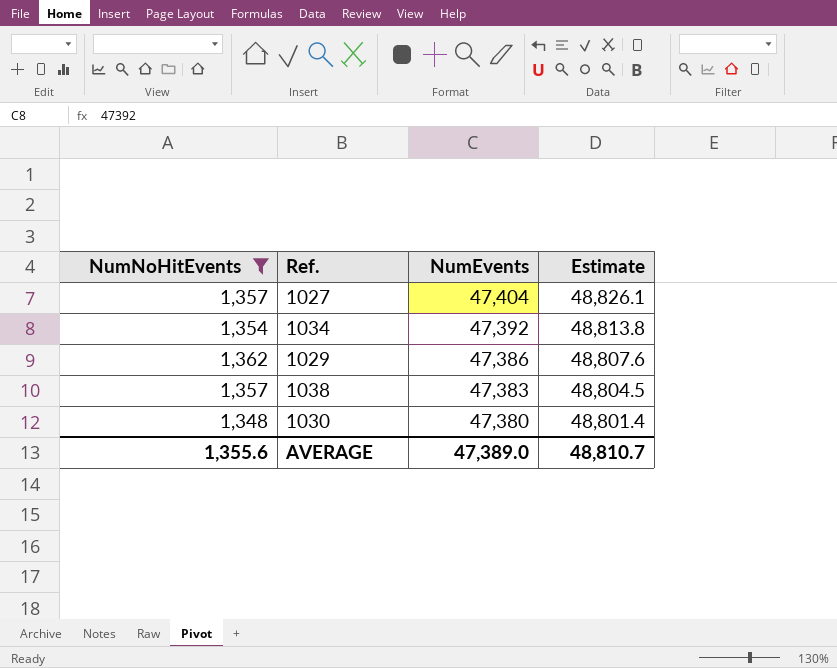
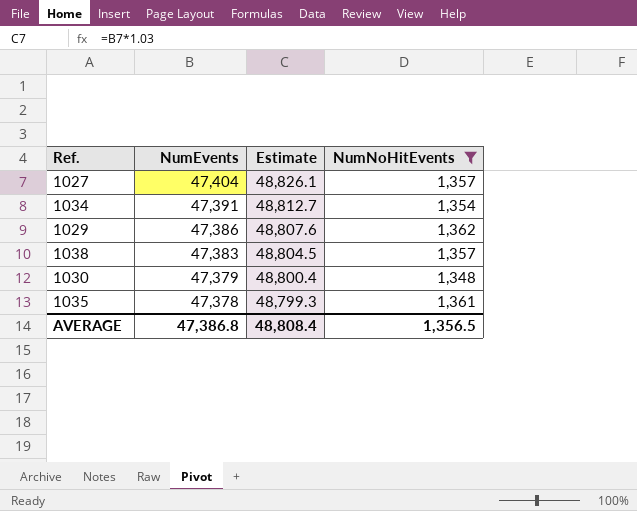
column NumNoHitEvents | position: 1 -> 4
1034 | NumEvents: 47,392 -> 47,391
1034 | Estimate: 48,813.8 -> 48,812.7
1030 | NumEvents: 47,380 -> 47,379
1030 | Estimate: 48,801.4 -> 48,800.4
row 1035: none -> 47,378 | 48,799.3 | 1,361
AVERAGE | NumEvents: 47,389.0 -> 47,386.8
AVERAGE | Estimate: 48,810.7 -> 48,808.4
AVERAGE | NumNoHitEvents: 1,355.6 -> 1,356.5

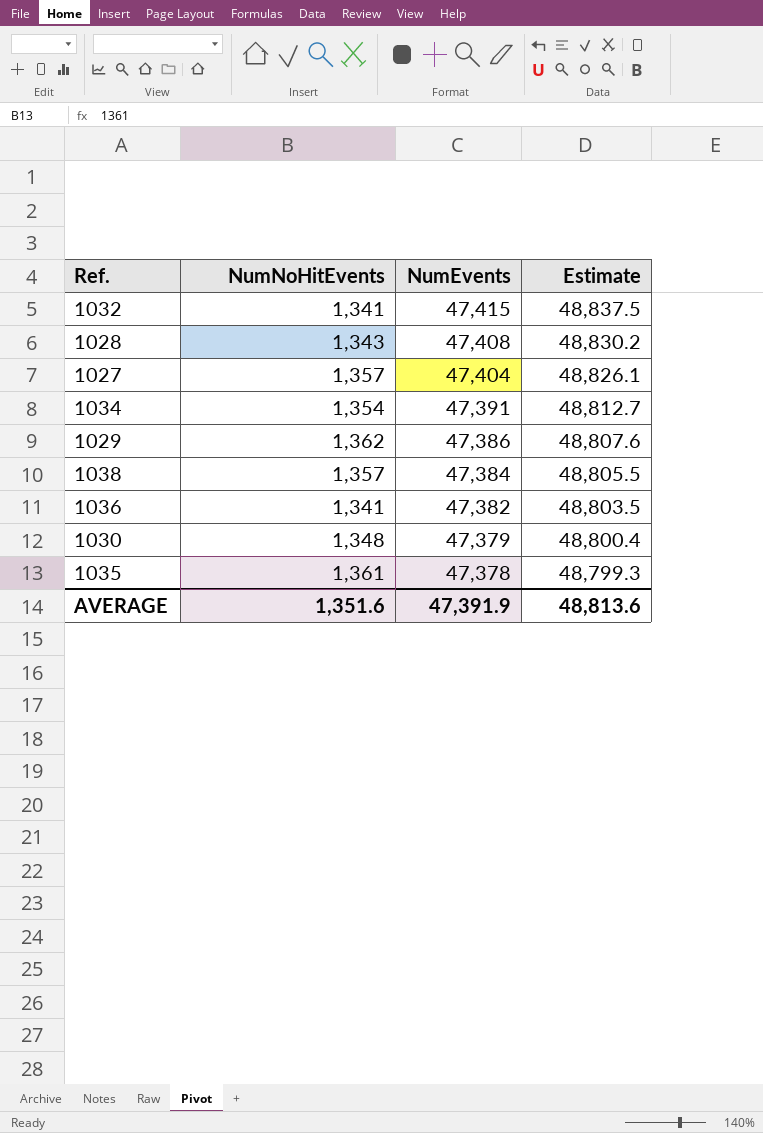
filter: NumNoHitEvents >= 1,348 -> none
column NumNoHitEvents | position: 4 -> 2
1038 | NumEvents: 47,383 -> 47,384
1038 | Estimate: 48,804.5 -> 48,805.5
AVERAGE | NumNoHitEvents: 1,356.5 -> 1,351.6
AVERAGE | NumEvents: 47,386.8 -> 47,391.9
AVERAGE | Estimate: 48,808.4 -> 48,813.6

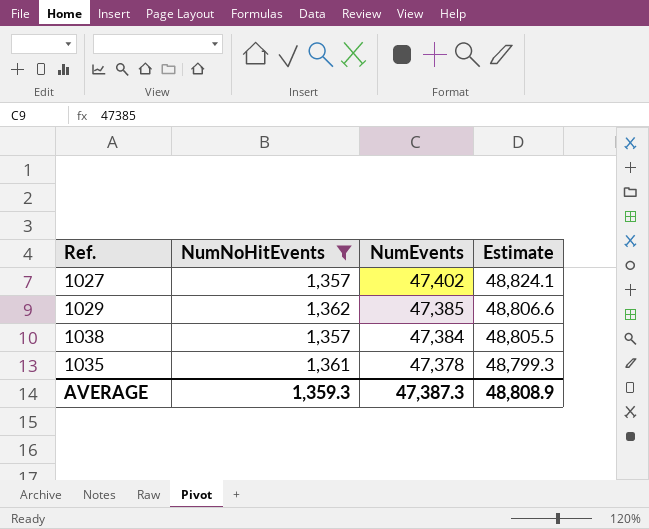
filter: none -> NumNoHitEvents >= 1,357
1027 | NumEvents: 47,404 -> 47,402
1027 | Estimate: 48,826.1 -> 48,824.1
1029 | NumEvents: 47,386 -> 47,385
1029 | Estimate: 48,807.6 -> 48,806.6
AVERAGE | NumNoHitEvents: 1,351.6 -> 1,359.3
AVERAGE | NumEvents: 47,391.9 -> 47,387.3
AVERAGE | Estimate: 48,813.6 -> 48,808.9

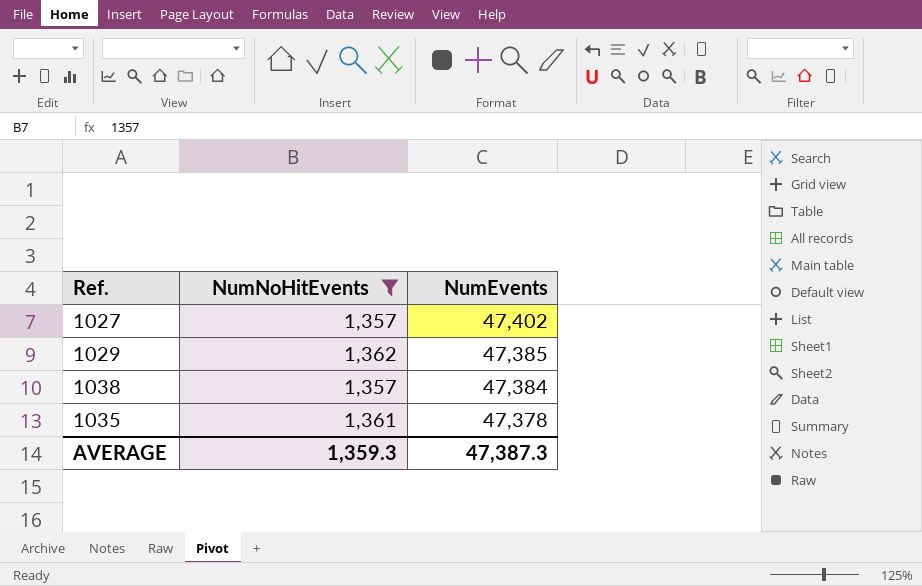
column Estimate | formula: [NumEvents] * 1.03 -> none

